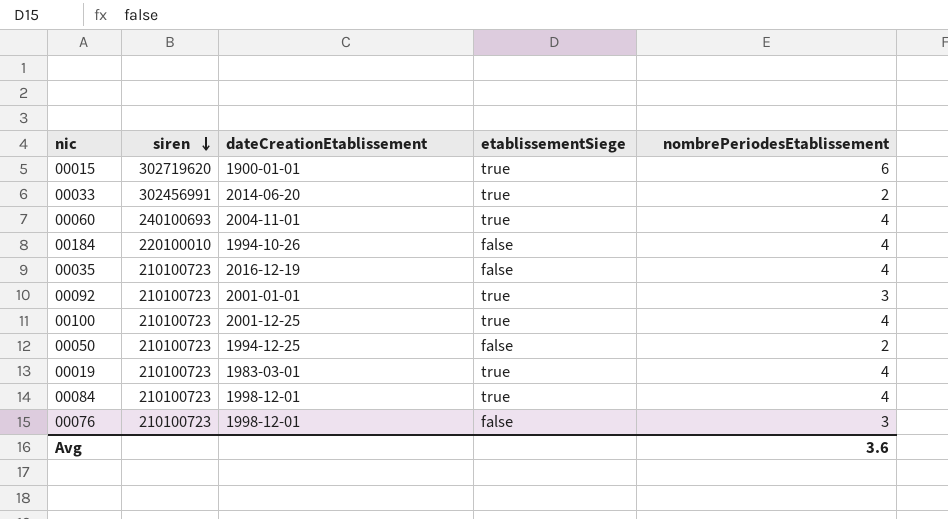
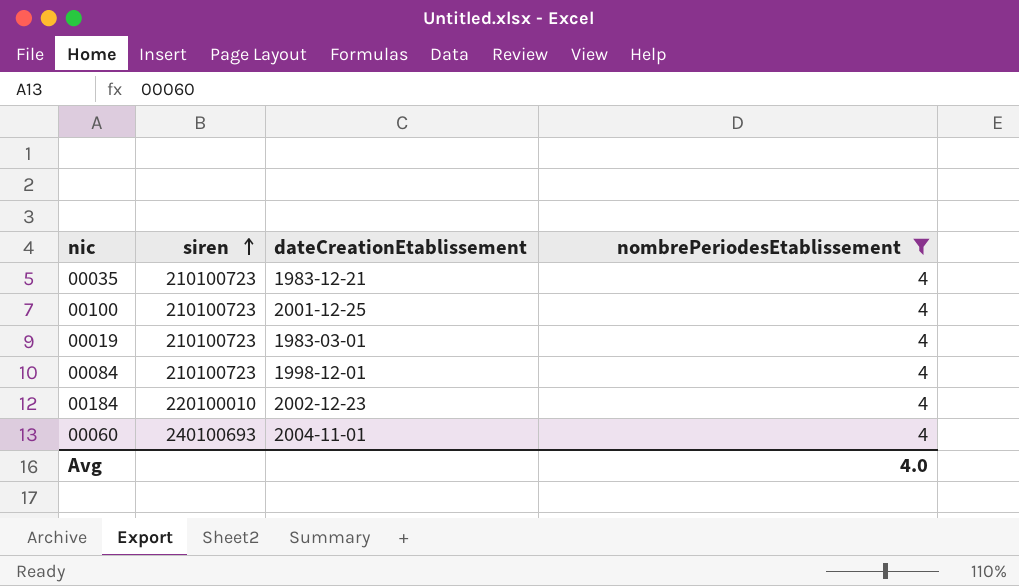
filter: none -> nombrePeriodesEtablissement = 4
row order: siren descending -> siren ascending
column etablissementSiege | position: 4 -> none
00035 | dateCreationEtablissement: 2016-12-19 -> 1983-12-21
00184 | dateCreationEtablissement: 1994-10-26 -> 2002-12-23
Avg | nombrePeriodesEtablissement: 3.6 -> 4.0

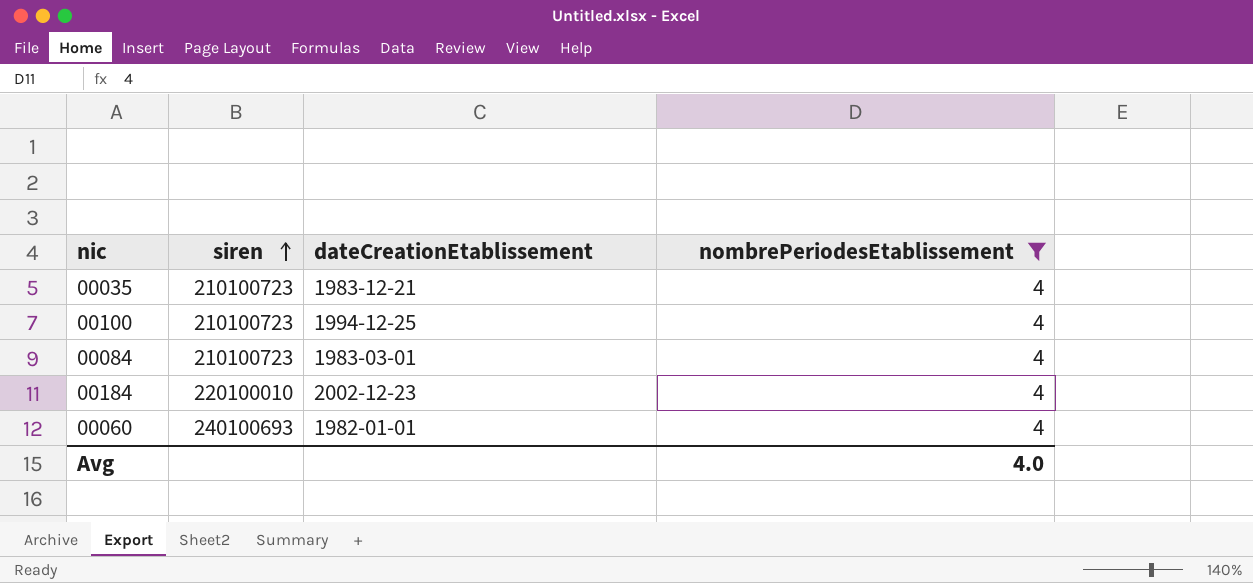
row 00019: 210100723 | 1983-03-01 | 4 -> none
00100 | dateCreationEtablissement: 2001-12-25 -> 1994-12-25
00084 | dateCreationEtablissement: 1998-12-01 -> 1983-03-01
00060 | dateCreationEtablissement: 2004-11-01 -> 1982-01-01

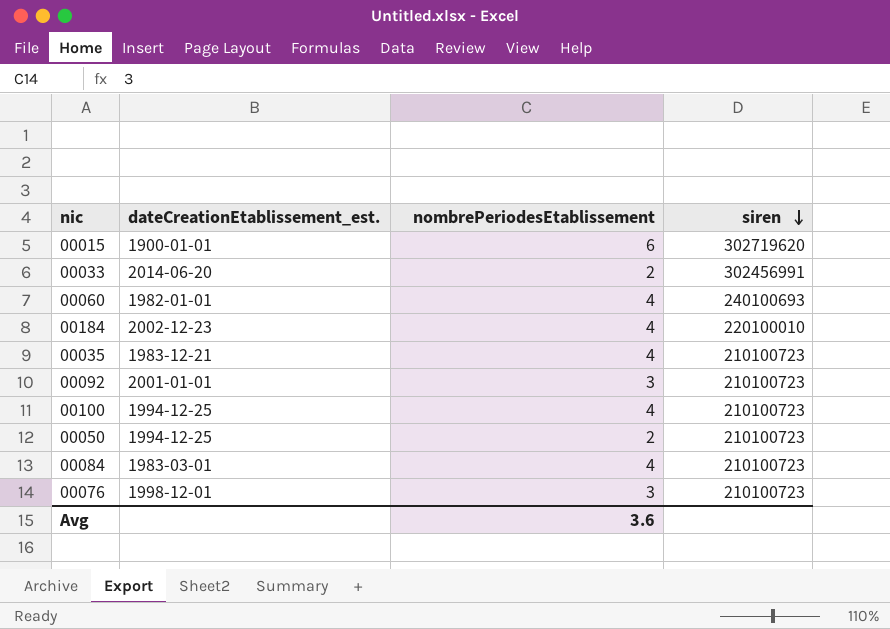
filter: nombrePeriodesEtablissement = 4 -> none
row order: siren ascending -> siren descending
column name: dateCreationEtablissement -> dateCreationEtablissement_est.
column siren | position: 2 -> 4
Avg | nombrePeriodesEtablissement: 4.0 -> 3.6

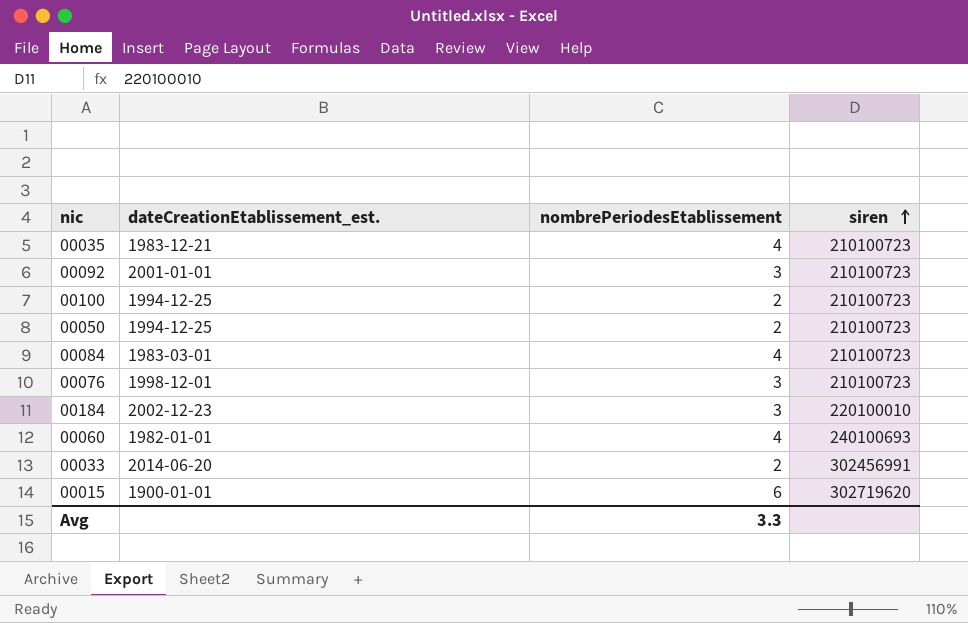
row order: siren descending -> siren ascending
00100 | nombrePeriodesEtablissement: 4 -> 2
00184 | nombrePeriodesEtablissement: 4 -> 3
Avg | nombrePeriodesEtablissement: 3.6 -> 3.3

